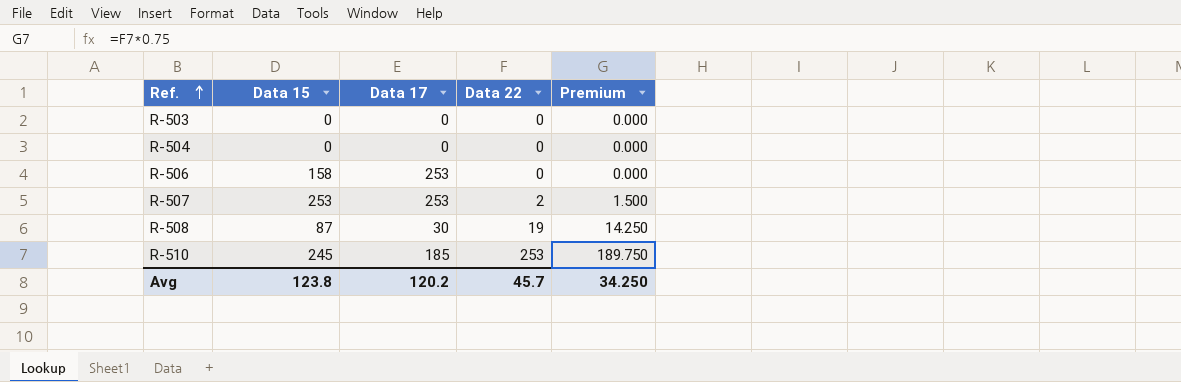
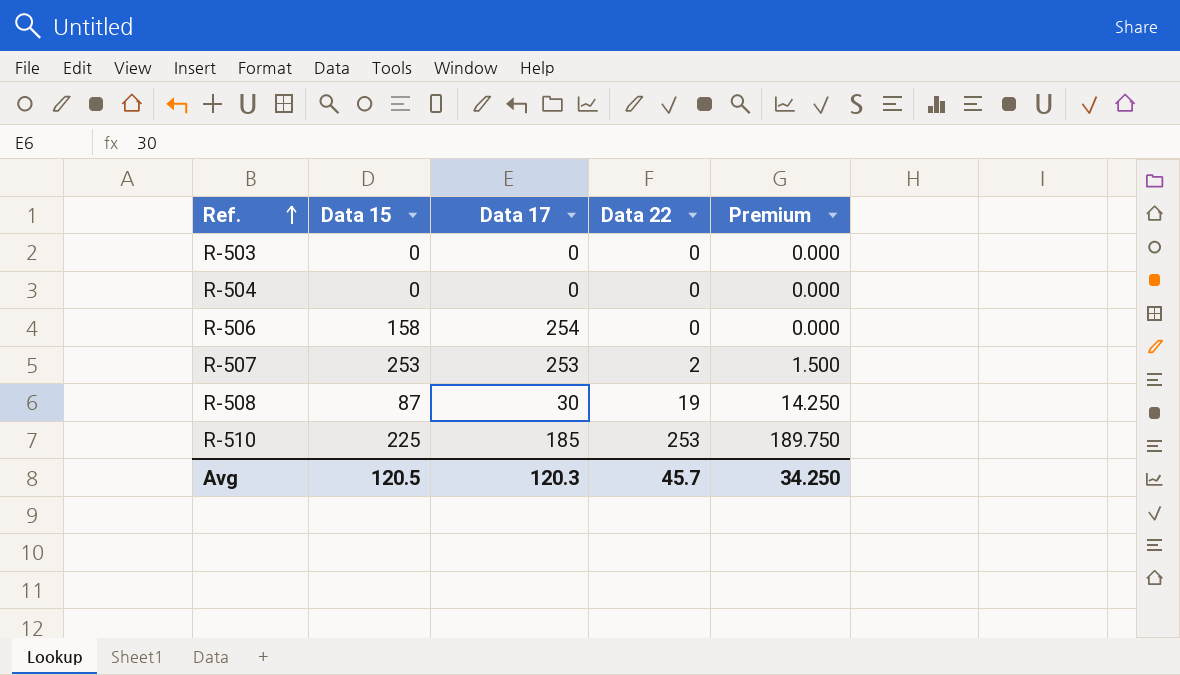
R-506 | Data 17: 253 -> 254
R-510 | Data 15: 245 -> 225
Avg | Data 15: 123.8 -> 120.5
Avg | Data 17: 120.2 -> 120.3

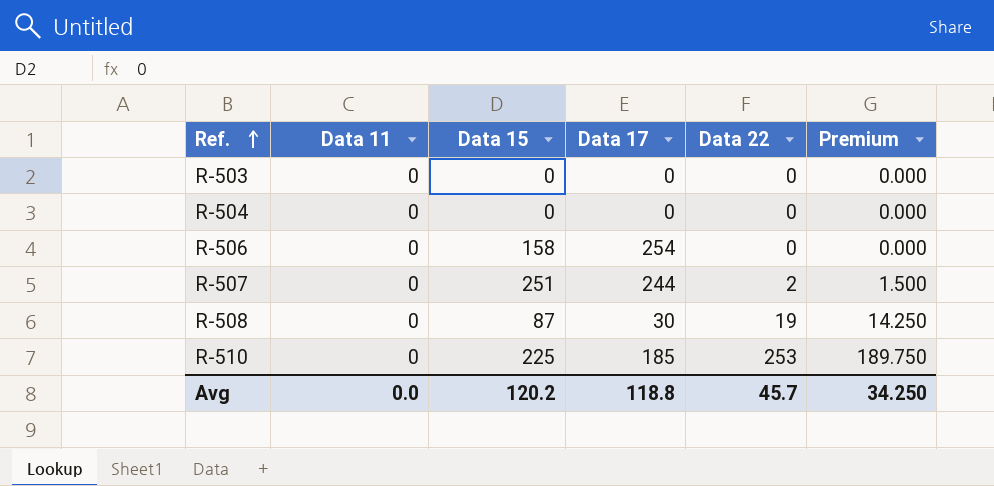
column Data 11 | position: none -> 2
R-507 | Data 15: 253 -> 251
R-507 | Data 17: 253 -> 244
Avg | Data 15: 120.5 -> 120.2
Avg | Data 17: 120.3 -> 118.8

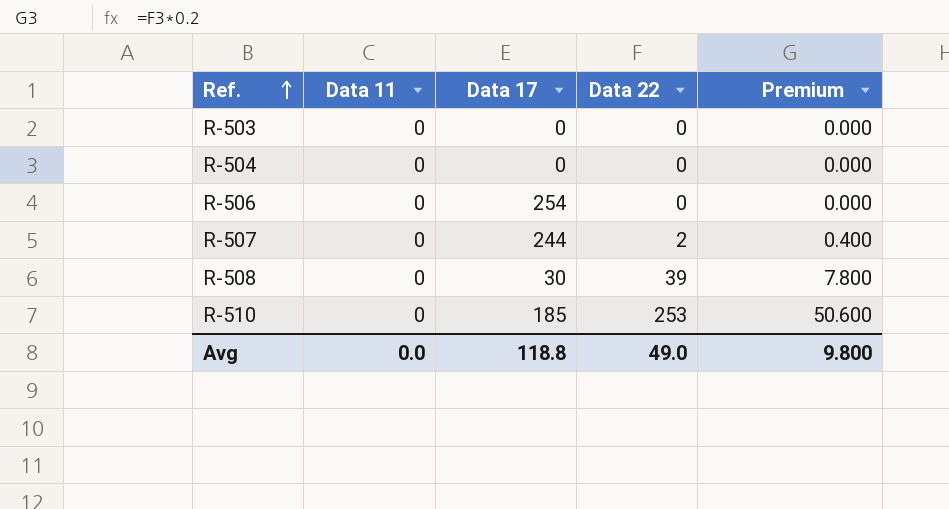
column Data 15 | position: 3 -> none
column Premium | formula: [Data 22] * 0.75 -> [Data 22] * 0.2
R-508 | Data 22: 19 -> 39
Avg | Data 22: 45.7 -> 49.0
Avg | Premium: 34.250 -> 9.800

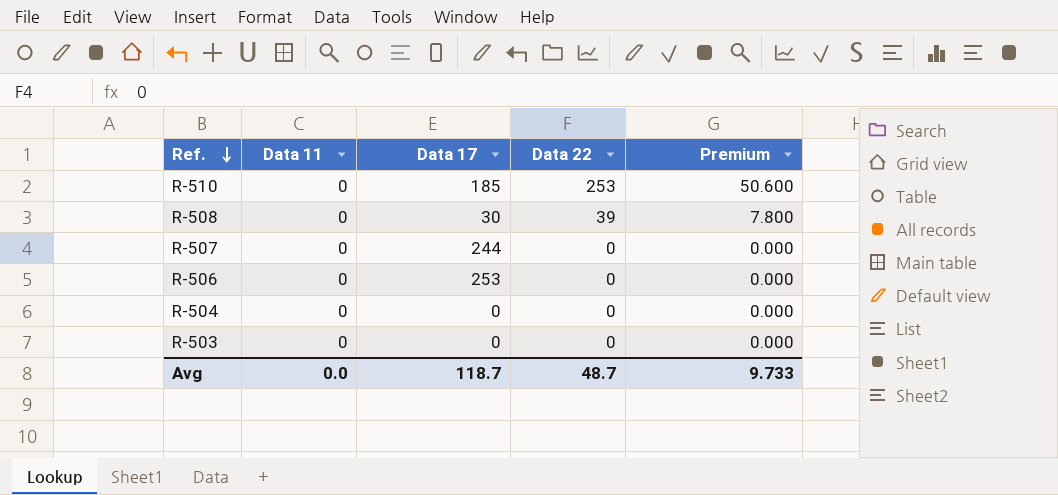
row order: Ref. ascending -> Ref. descending
R-507 | Data 22: 2 -> 0
R-507 | Premium: 0.400 -> 0.000
R-506 | Data 17: 254 -> 253
Avg | Data 17: 118.8 -> 118.7
Avg | Data 22: 49.0 -> 48.7
Avg | Premium: 9.800 -> 9.733

